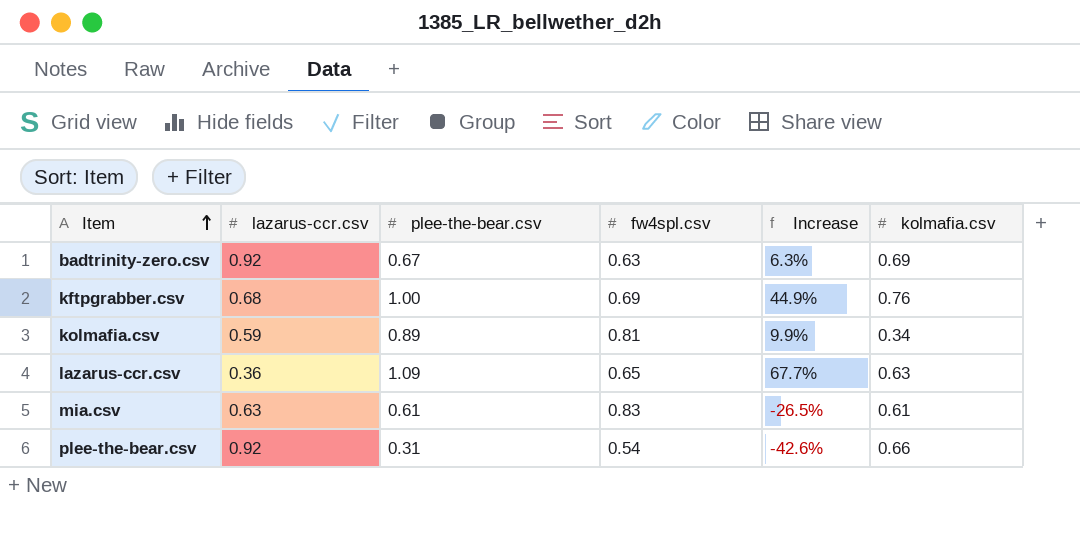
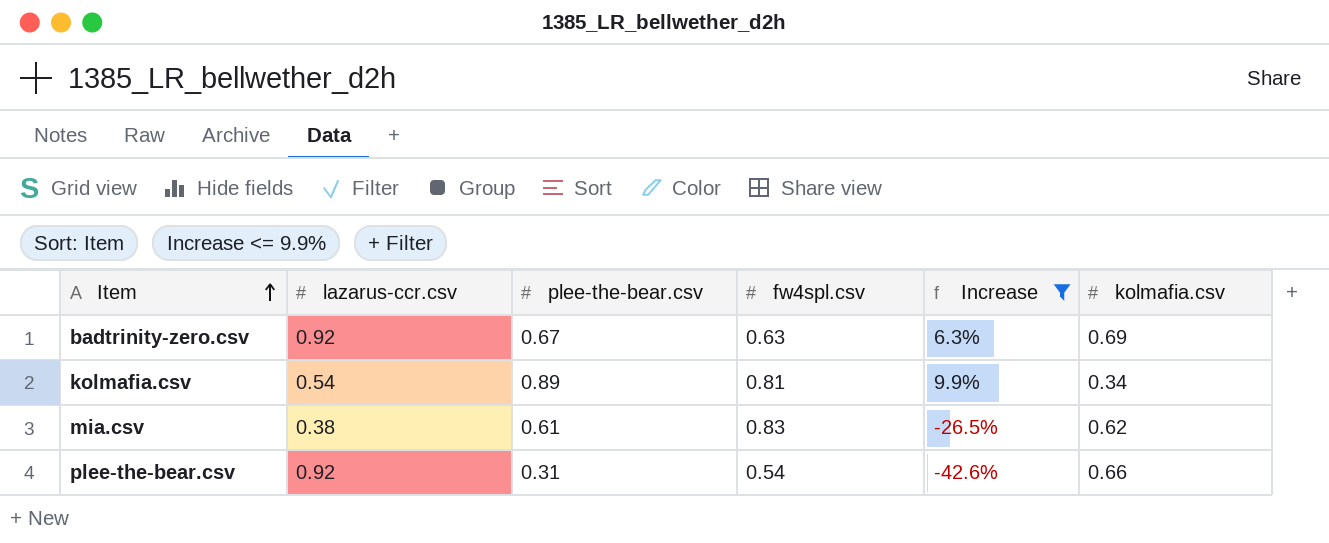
filter: none -> Increase <= 9.9%
kolmafia.csv | lazarus-ccr.csv: 0.59 -> 0.54
mia.csv | lazarus-ccr.csv: 0.63 -> 0.38
mia.csv | kolmafia.csv: 0.61 -> 0.62

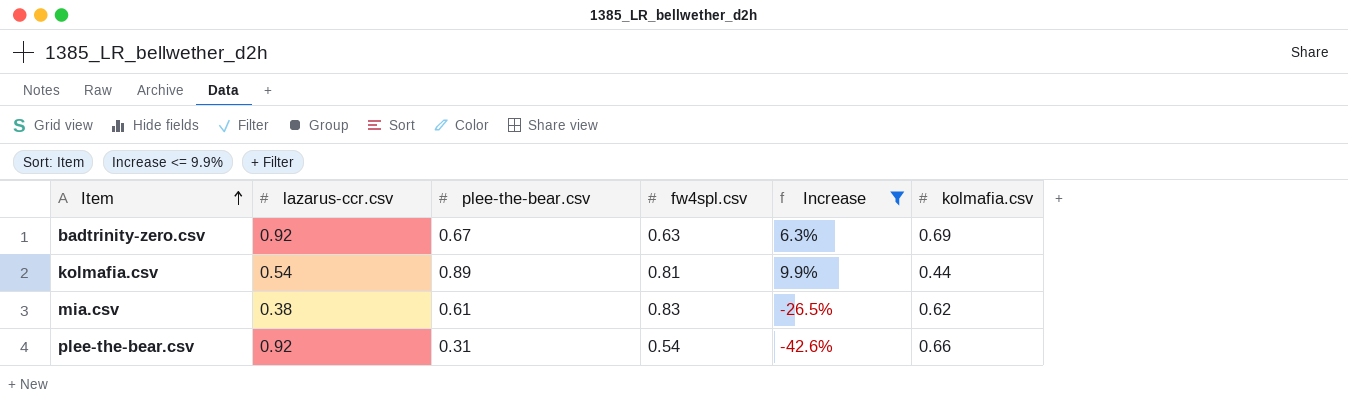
kolmafia.csv | kolmafia.csv: 0.34 -> 0.44

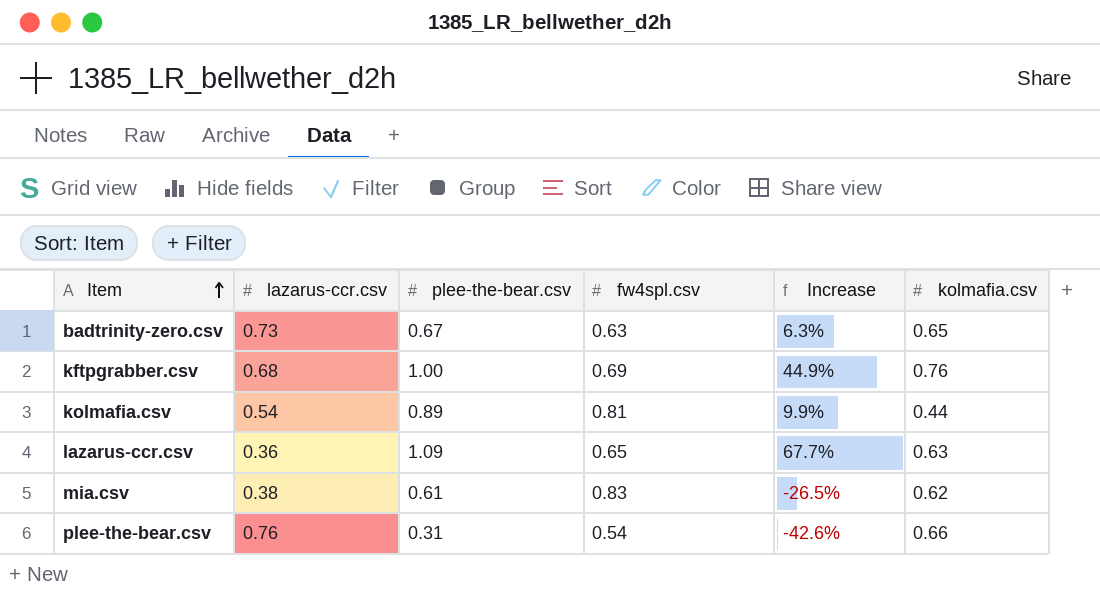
filter: Increase <= 9.9% -> none
badtrinity-zero.csv | lazarus-ccr.csv: 0.92 -> 0.73
badtrinity-zero.csv | kolmafia.csv: 0.69 -> 0.65
plee-the-bear.csv | lazarus-ccr.csv: 0.92 -> 0.76

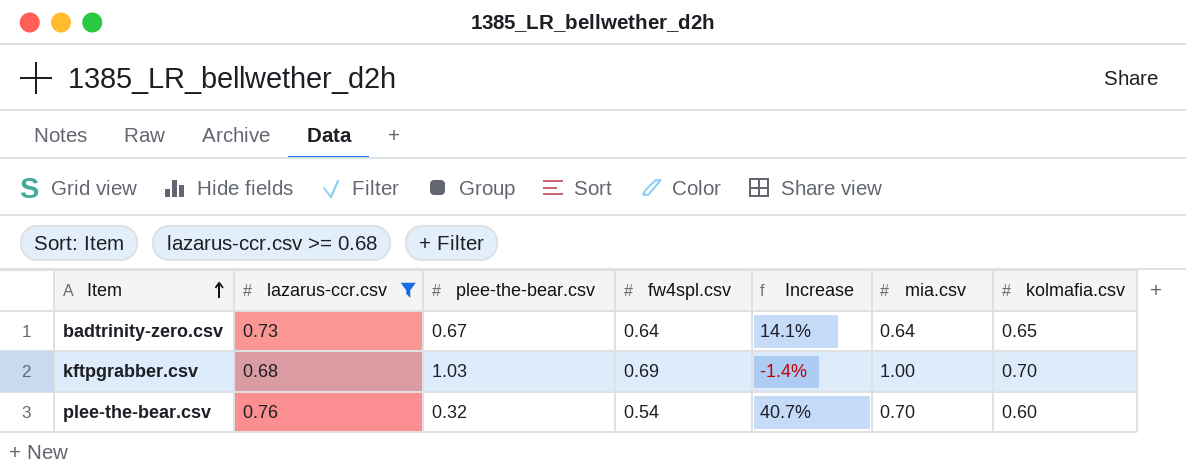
filter: none -> lazarus-ccr.csv >= 0.68
column Increase | formula: ([plee-the-bear.csv] - [fw4spl.csv]) / [fw4spl.csv] -> ([lazarus-ccr.csv] - [fw4spl.csv]) / [fw4spl.csv]
column mia.csv | position: none -> 6
badtrinity-zero.csv | fw4spl.csv: 0.63 -> 0.64
kftpgrabber.csv | plee-the-bear.csv: 1.00 -> 1.03
kftpgrabber.csv | kolmafia.csv: 0.76 -> 0.70
plee-the-bear.csv | plee-the-bear.csv: 0.31 -> 0.32
plee-the-bear.csv | kolmafia.csv: 0.66 -> 0.60

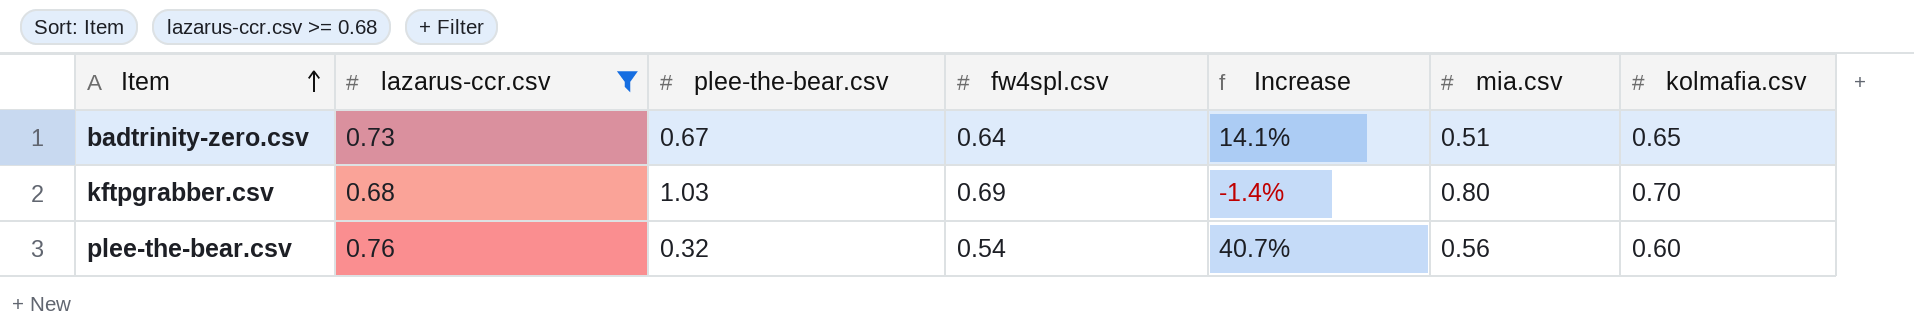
badtrinity-zero.csv | mia.csv: 0.64 -> 0.51
kftpgrabber.csv | mia.csv: 1.00 -> 0.80
plee-the-bear.csv | mia.csv: 0.70 -> 0.56

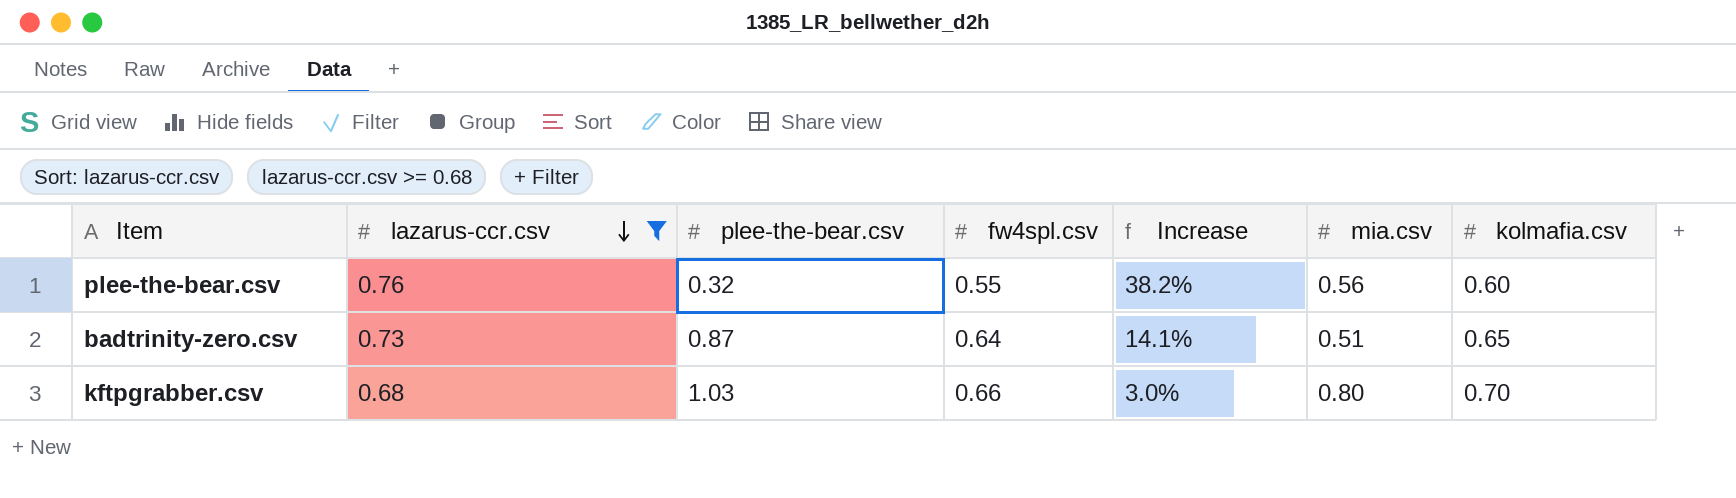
row order: Item ascending -> lazarus-ccr.csv descending
plee-the-bear.csv | fw4spl.csv: 0.54 -> 0.55
plee-the-bear.csv | Increase: 40.7% -> 38.2%
badtrinity-zero.csv | plee-the-bear.csv: 0.67 -> 0.87
kftpgrabber.csv | fw4spl.csv: 0.69 -> 0.66
kftpgrabber.csv | Increase: -1.4% -> 3.0%

